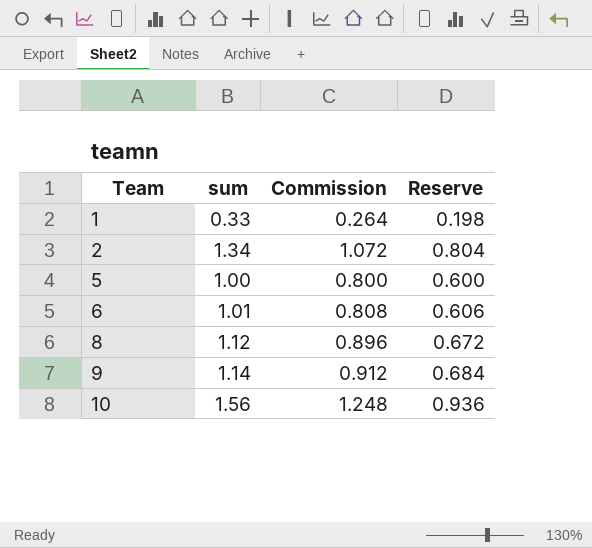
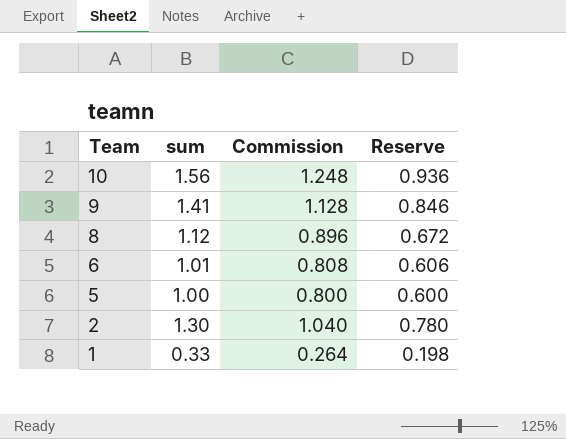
row order: Team ascending -> Team descending
9 | sum: 1.14 -> 1.41
9 | Commission: 0.912 -> 1.128
9 | Reserve: 0.684 -> 0.846
2 | sum: 1.34 -> 1.30
2 | Commission: 1.072 -> 1.040
2 | Reserve: 0.804 -> 0.780

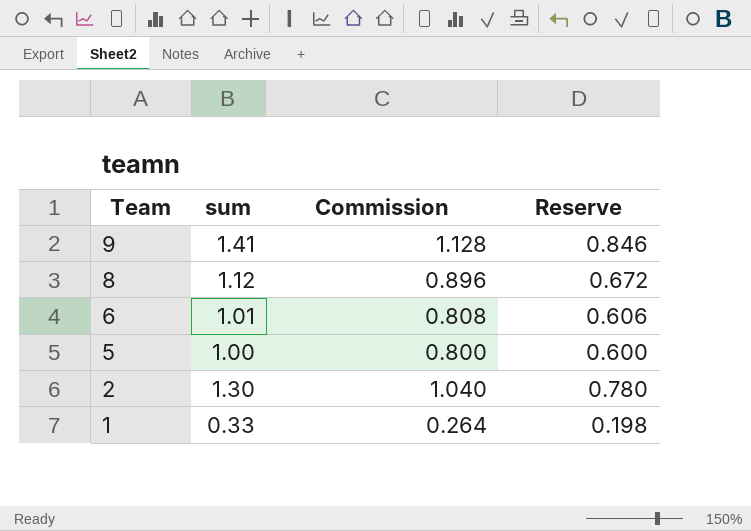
row 10: 1.56 | 1.248 | 0.936 -> none

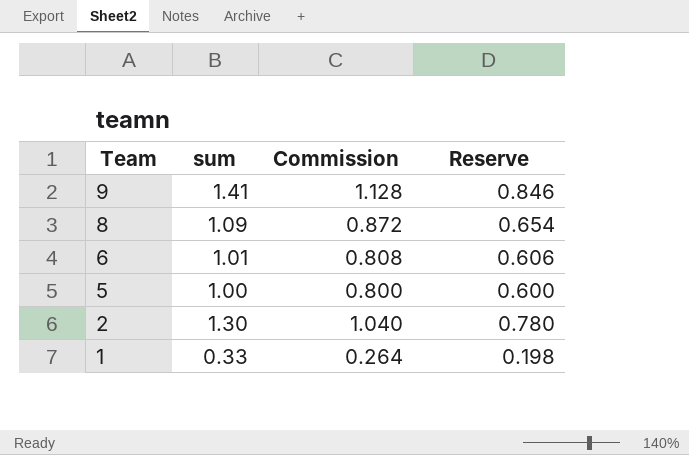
8 | sum: 1.12 -> 1.09
8 | Commission: 0.896 -> 0.872
8 | Reserve: 0.672 -> 0.654

